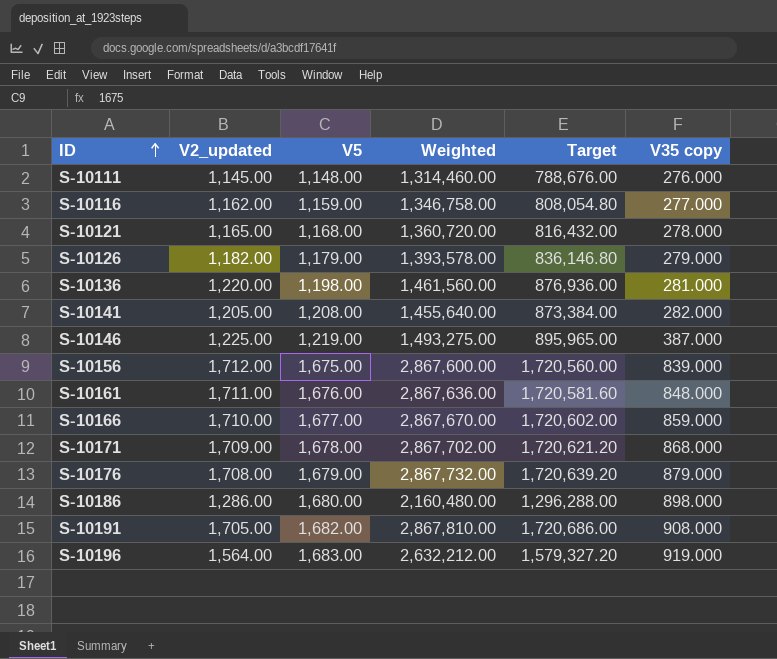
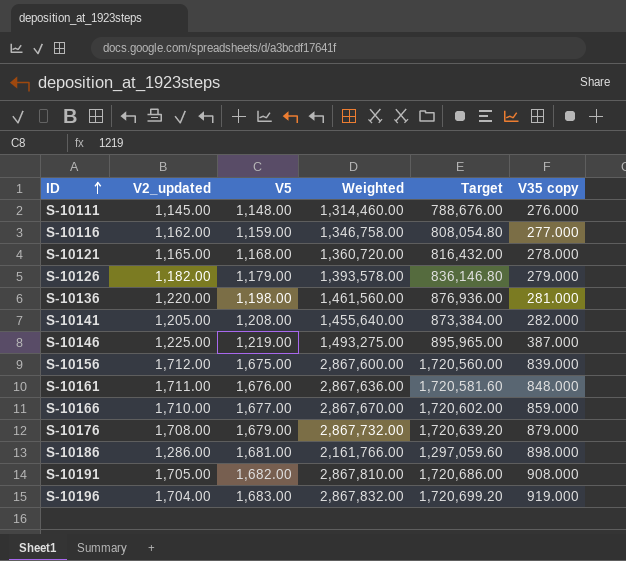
row S-10171: 1,709.00 | 1,678.00 | 2,867,702.00 | 1,720,621.20 | 868.000 -> none
S-10186 | V5: 1,680.00 -> 1,681.00
S-10186 | Weighted: 2,160,480.00 -> 2,161,766.00
S-10186 | Target: 1,296,288.00 -> 1,297,059.60
S-10196 | V2_updated: 1,564.00 -> 1,704.00
S-10196 | Weighted: 2,632,212.00 -> 2,867,832.00
S-10196 | Target: 1,579,327.20 -> 1,720,699.20

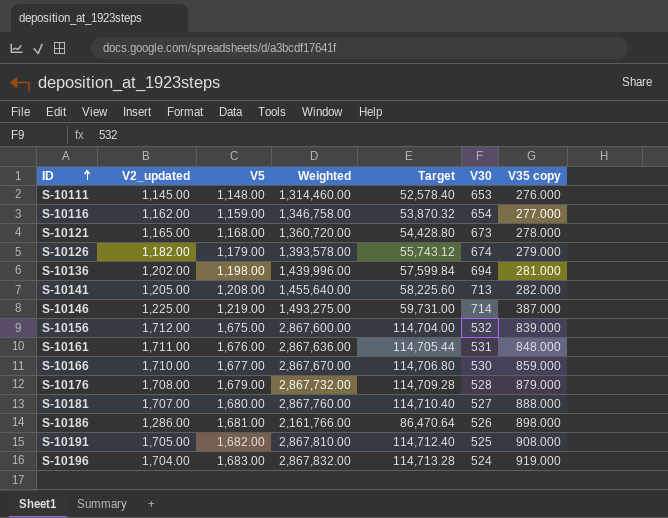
column Target | formula: [Weighted] * 0.6 -> [Weighted] * 0.04
column V30 | position: none -> 6
S-10136 | V2_updated: 1,220.00 -> 1,202.00
S-10136 | Weighted: 1,461,560.00 -> 1,439,996.00
row S-10181: none -> 1,707.00 | 1,680.00 | 2,867,760.00 | 114,710.40 | 527 | 888.000

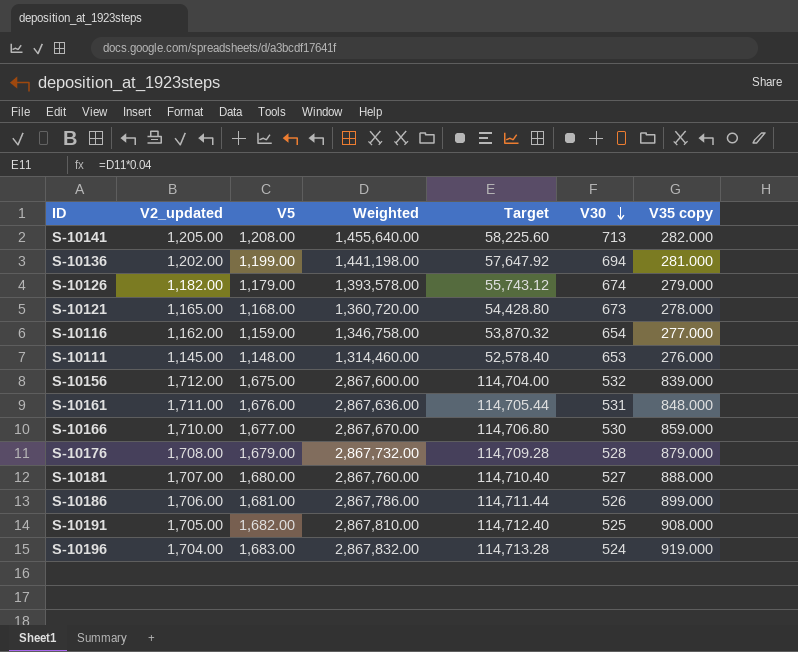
row order: ID ascending -> V30 descending
row S-10146: 1,225.00 | 1,219.00 | 1,493,275.00 | 59,731.00 | 714 | 387.000 -> none
S-10136 | V5: 1,198.00 -> 1,199.00
S-10136 | Weighted: 1,439,996.00 -> 1,441,198.00
S-10136 | Target: 57,599.84 -> 57,647.92
S-10186 | V2_updated: 1,286.00 -> 1,706.00
S-10186 | Weighted: 2,161,766.00 -> 2,867,786.00
S-10186 | Target: 86,470.64 -> 114,711.44
S-10186 | V35 copy: 898.000 -> 899.000

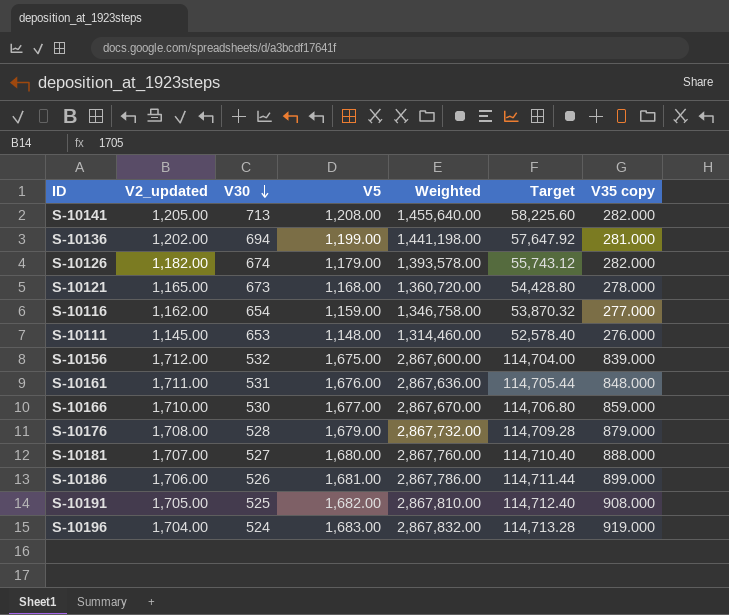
column V30 | position: 6 -> 3
S-10126 | V35 copy: 279.000 -> 282.000

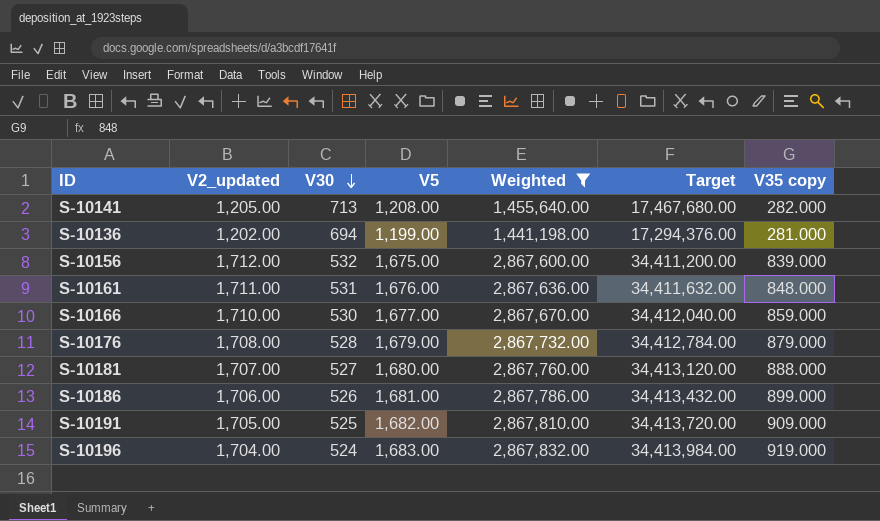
filter: none -> Weighted >= 1,441,198.00
column Target | formula: [Weighted] * 0.04 -> [Weighted] * 12
S-10191 | V35 copy: 908.000 -> 909.000

